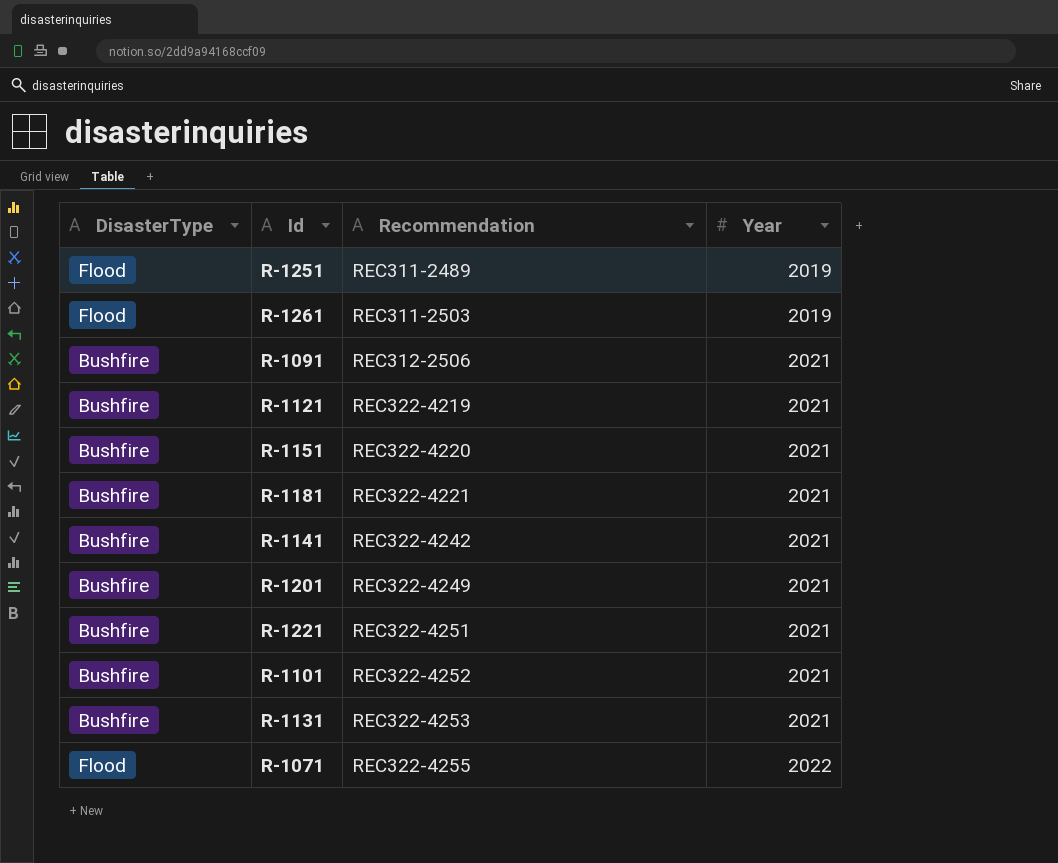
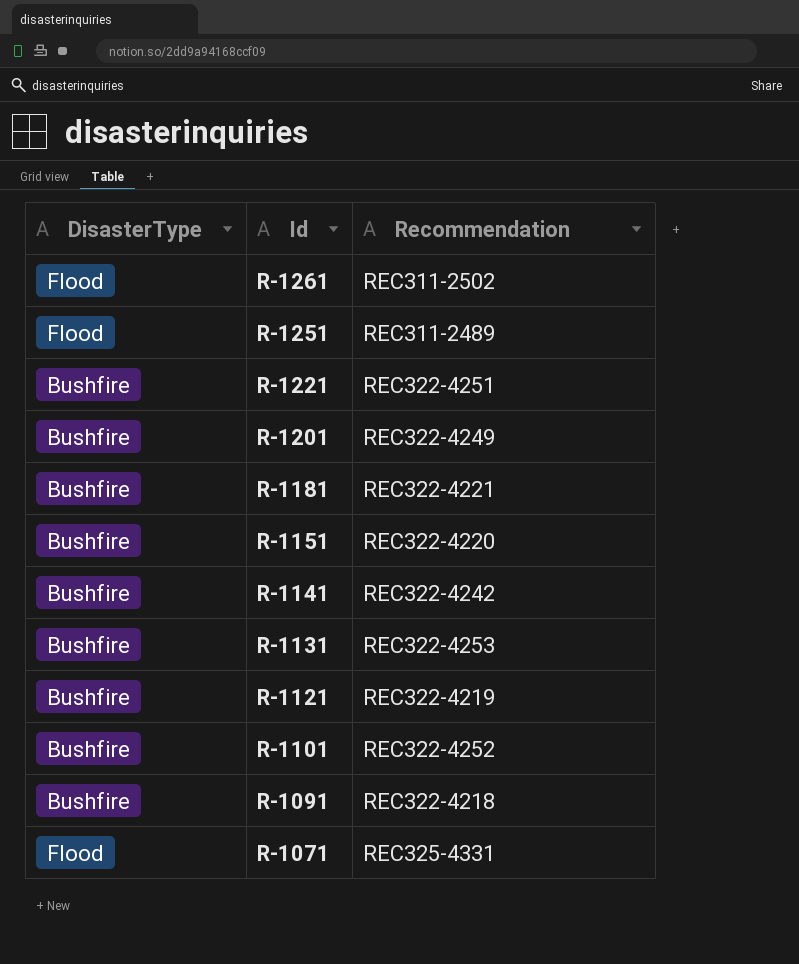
row order: Recommendation ascending -> Id descending
column Year | position: 4 -> none
R-1261 | Recommendation: REC311-2503 -> REC311-2502
R-1091 | Recommendation: REC312-2506 -> REC322-4218
R-1071 | Recommendation: REC322-4255 -> REC325-4331

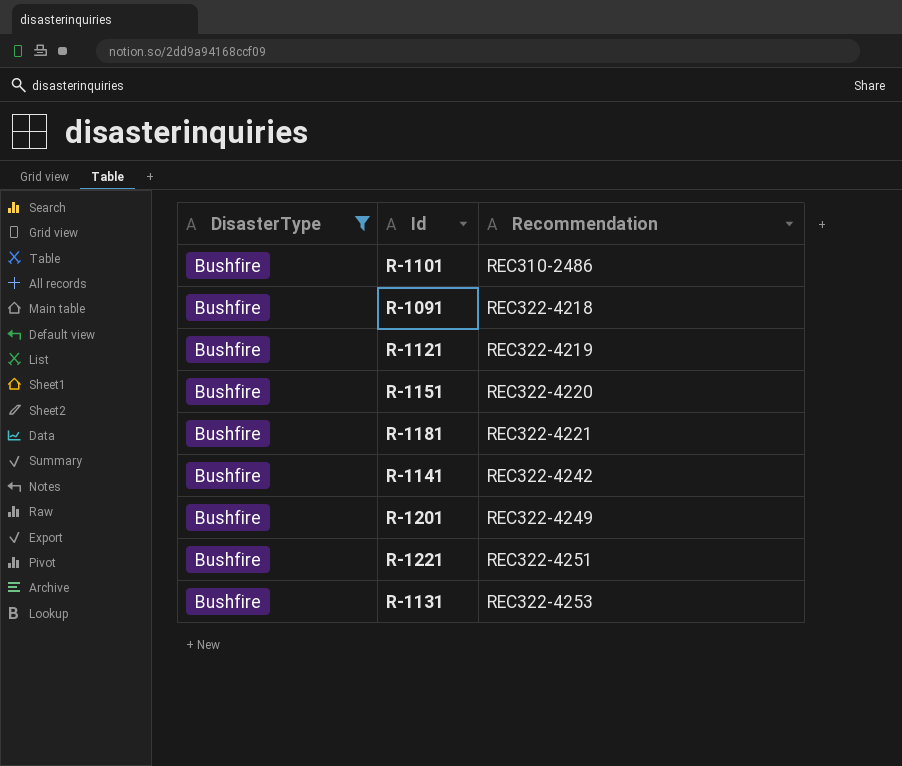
filter: none -> DisasterType = Bushfire
row order: Id descending -> Recommendation ascending
R-1101 | Recommendation: REC322-4252 -> REC310-2486

